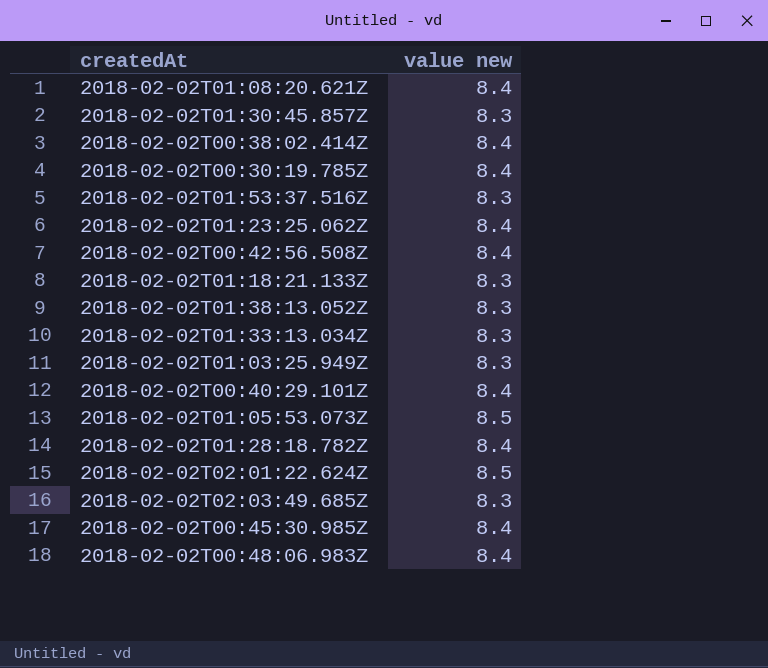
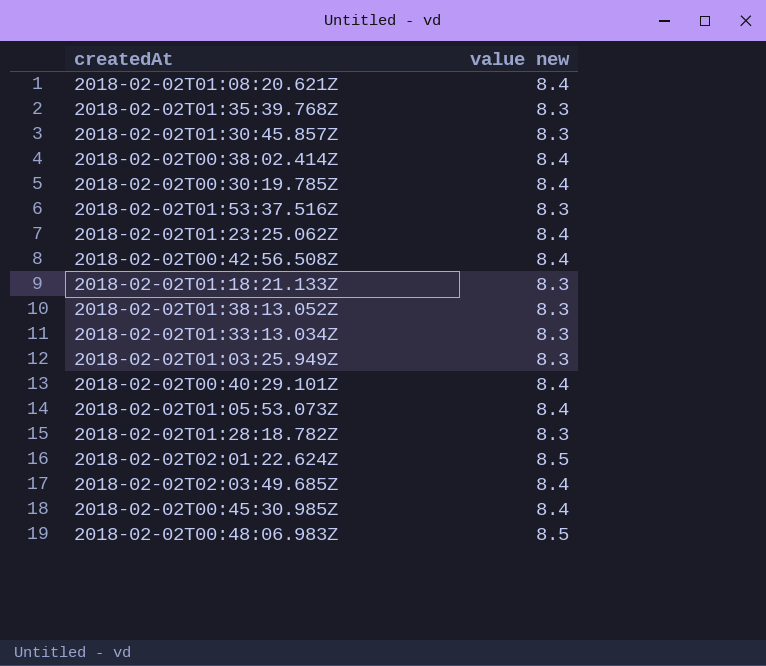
row 2018-02-02T01:35:39.768Z: none -> 8.3
2018-02-02T01:05:53.073Z | value new: 8.5 -> 8.4
2018-02-02T01:28:18.782Z | value new: 8.4 -> 8.3
2018-02-02T02:03:49.685Z | value new: 8.3 -> 8.4
2018-02-02T00:48:06.983Z | value new: 8.4 -> 8.5

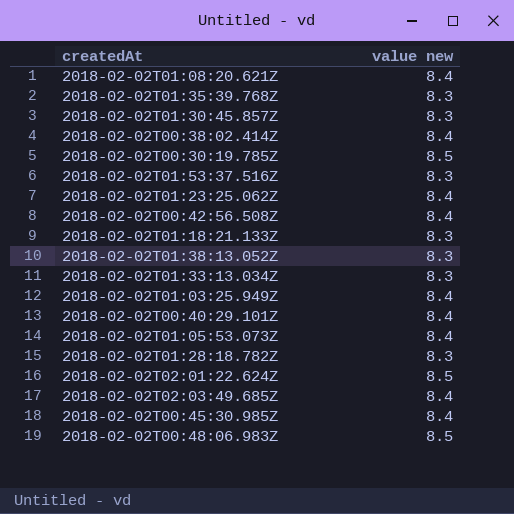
2018-02-02T00:30:19.785Z | value new: 8.4 -> 8.5
2018-02-02T01:03:25.949Z | value new: 8.3 -> 8.4

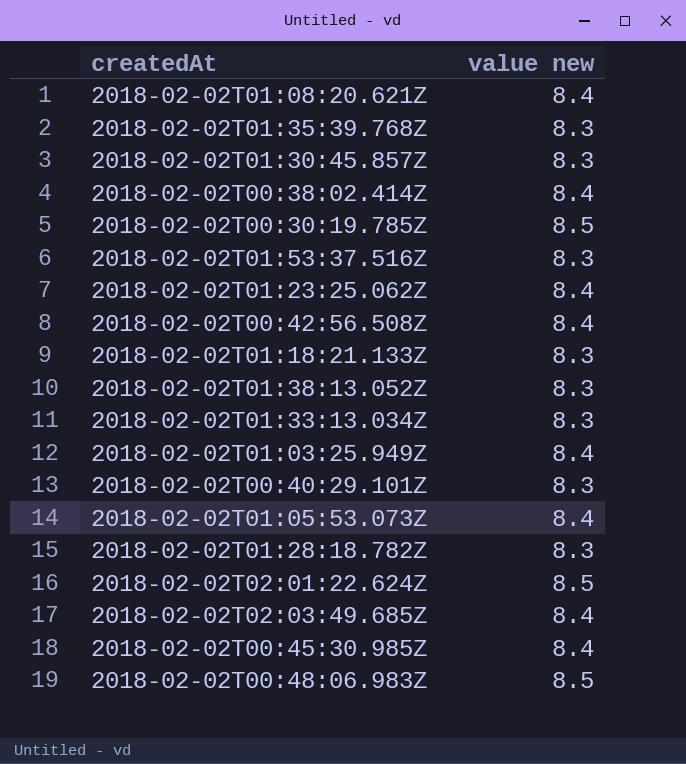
2018-02-02T00:40:29.101Z | value new: 8.4 -> 8.3

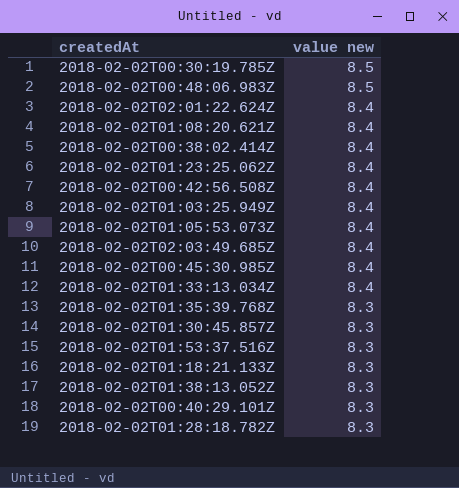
row order: none -> value new descending
2018-02-02T02:01:22.624Z | value new: 8.5 -> 8.4
2018-02-02T01:33:13.034Z | value new: 8.3 -> 8.4

